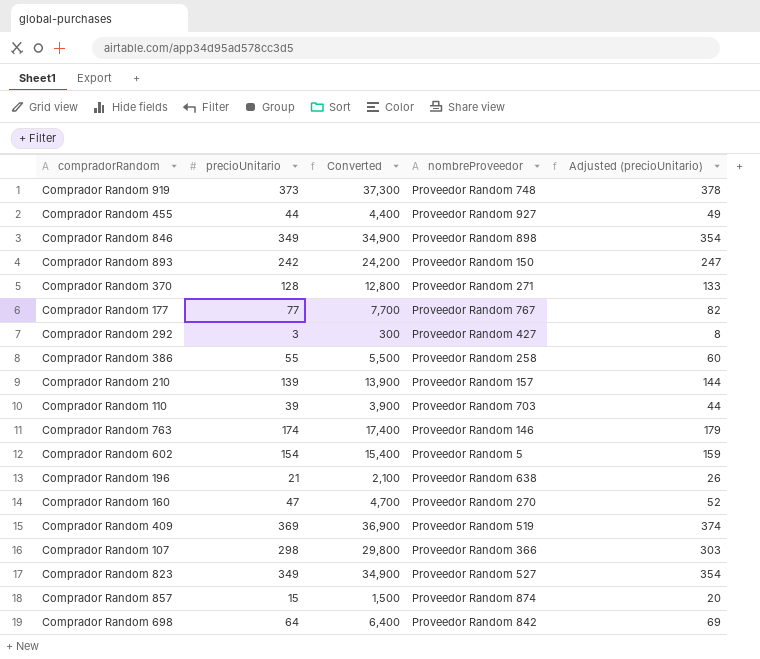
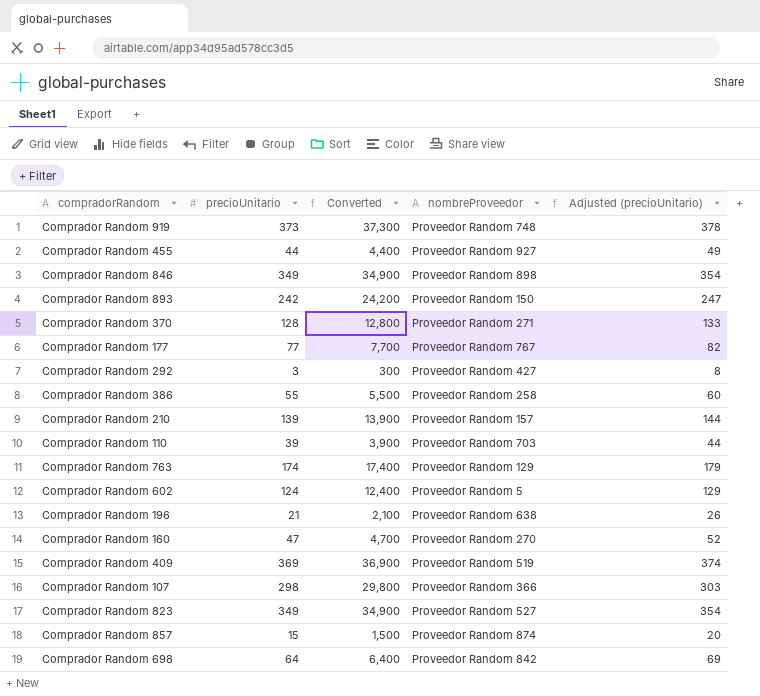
Comprador Random 763 | nombreProveedor: Proveedor Random 146 -> Proveedor Random 129
Comprador Random 602 | precioUnitario: 154 -> 124
Comprador Random 602 | Converted: 15,400 -> 12,400
Comprador Random 602 | Adjusted (precioUnitario): 159 -> 129

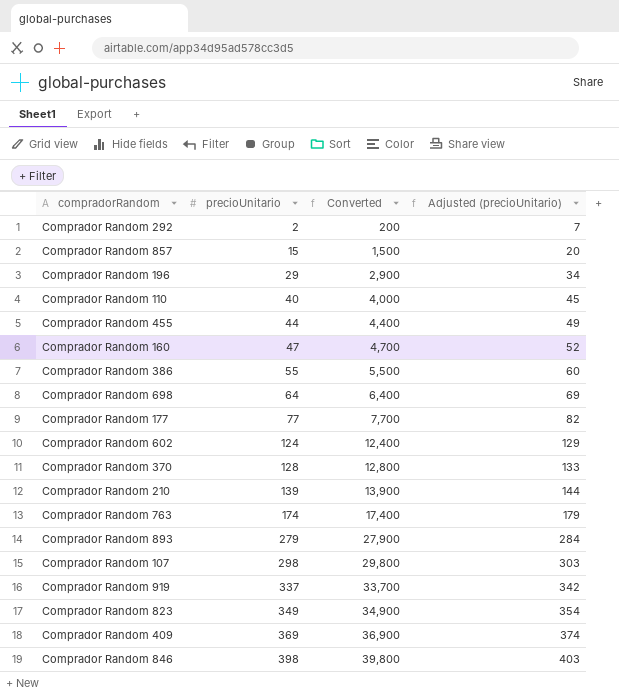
row order: none -> precioUnitario ascending
column nombreProveedor | position: 4 -> none
Comprador Random 292 | precioUnitario: 3 -> 2
Comprador Random 292 | Converted: 300 -> 200
Comprador Random 292 | Adjusted (precioUnitario): 8 -> 7
Comprador Random 196 | precioUnitario: 21 -> 29
Comprador Random 196 | Converted: 2,100 -> 2,900
Comprador Random 196 | Adjusted (precioUnitario): 26 -> 34
Comprador Random 110 | precioUnitario: 39 -> 40
Comprador Random 110 | Converted: 3,900 -> 4,000
Comprador Random 110 | Adjusted (precioUnitario): 44 -> 45
Comprador Random 893 | precioUnitario: 242 -> 279
Comprador Random 893 | Converted: 24,200 -> 27,900
Comprador Random 893 | Adjusted (precioUnitario): 247 -> 284
Comprador Random 919 | precioUnitario: 373 -> 337
Comprador Random 919 | Converted: 37,300 -> 33,700
Comprador Random 919 | Adjusted (precioUnitario): 378 -> 342
Comprador Random 846 | precioUnitario: 349 -> 398
Comprador Random 846 | Converted: 34,900 -> 39,800
Comprador Random 846 | Adjusted (precioUnitario): 354 -> 403

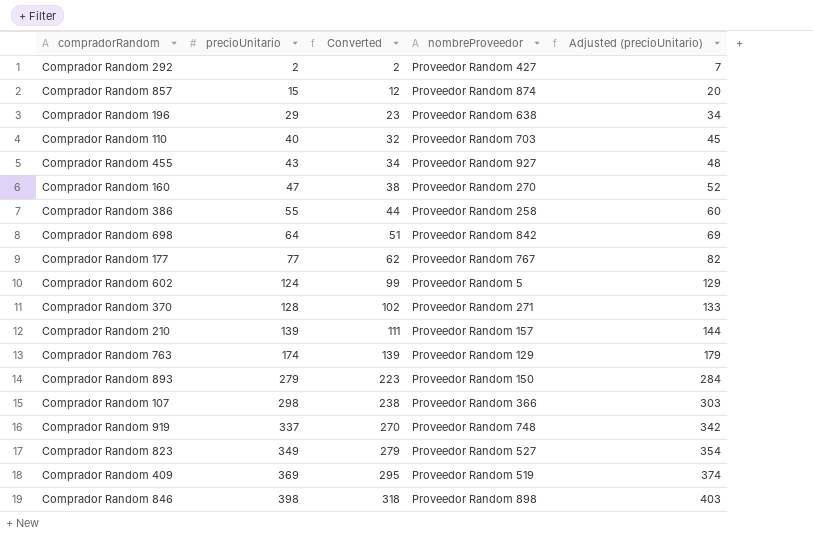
column Converted | formula: [precioUnitario] * 100 -> [precioUnitario] * 0.8
column nombreProveedor | position: none -> 4
Comprador Random 455 | precioUnitario: 44 -> 43
Comprador Random 455 | Adjusted (precioUnitario): 49 -> 48

